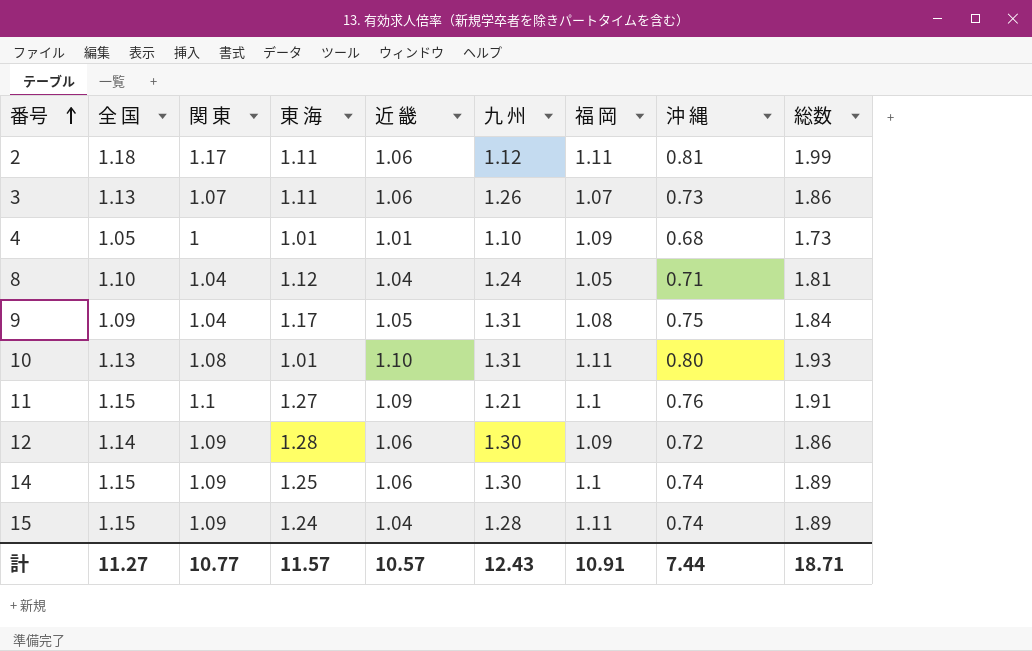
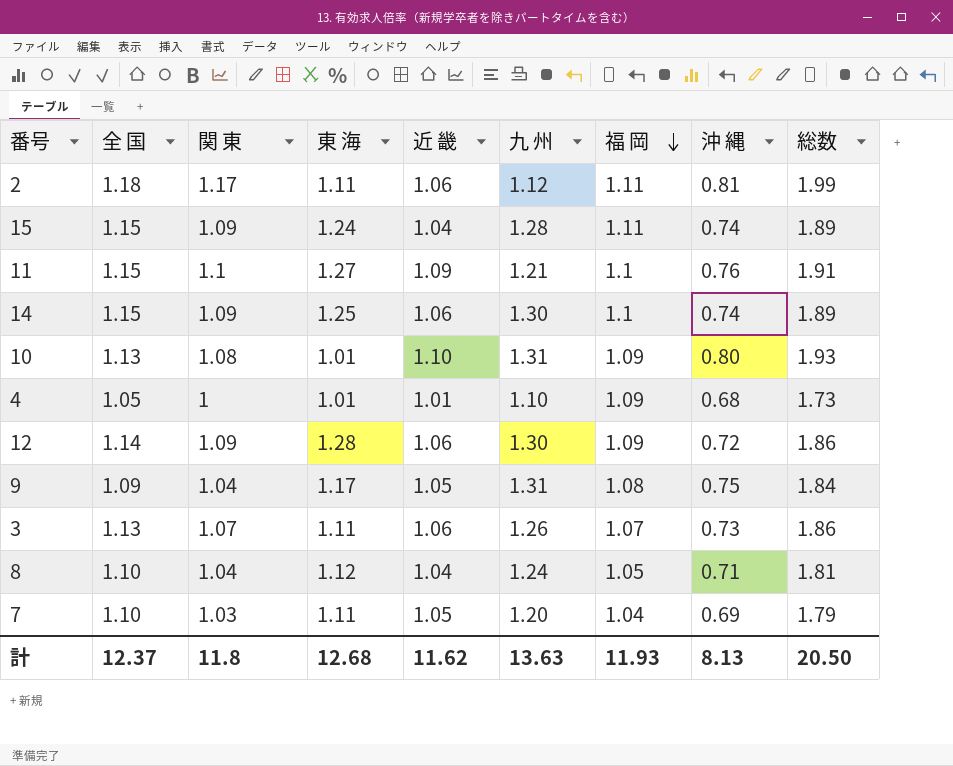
row order: 番号 ascending -> 福 岡 descending
10 | 福 岡: 1.11 -> 1.09
row 7: none -> 1.10 | 1.03 | 1.11 | 1.05 | 1.20 | 1.04 | 0.69 | 1.79
計 | 全 国: 11.27 -> 12.37
計 | 関 東: 10.77 -> 11.8
計 | 東 海: 11.57 -> 12.68
計 | 近 畿: 10.57 -> 11.62
計 | 九 州: 12.43 -> 13.63
計 | 福 岡: 10.91 -> 11.93
計 | 沖 縄: 7.44 -> 8.13
計 | 総数: 18.71 -> 20.50

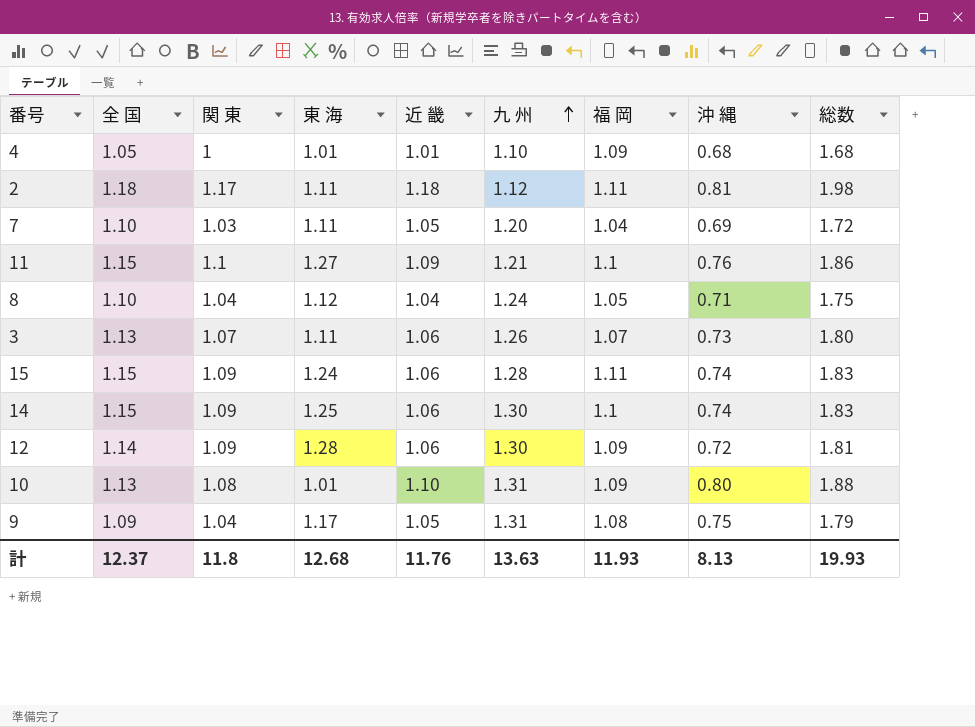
row order: 福 岡 descending -> 九 州 ascending
column 総数 | formula: [全 国] + [沖 縄] -> [関 東] + [沖 縄]
2 | 近 畿: 1.06 -> 1.18
15 | 近 畿: 1.04 -> 1.06
計 | 近 畿: 11.62 -> 11.76
計 | 総数: 20.50 -> 19.93

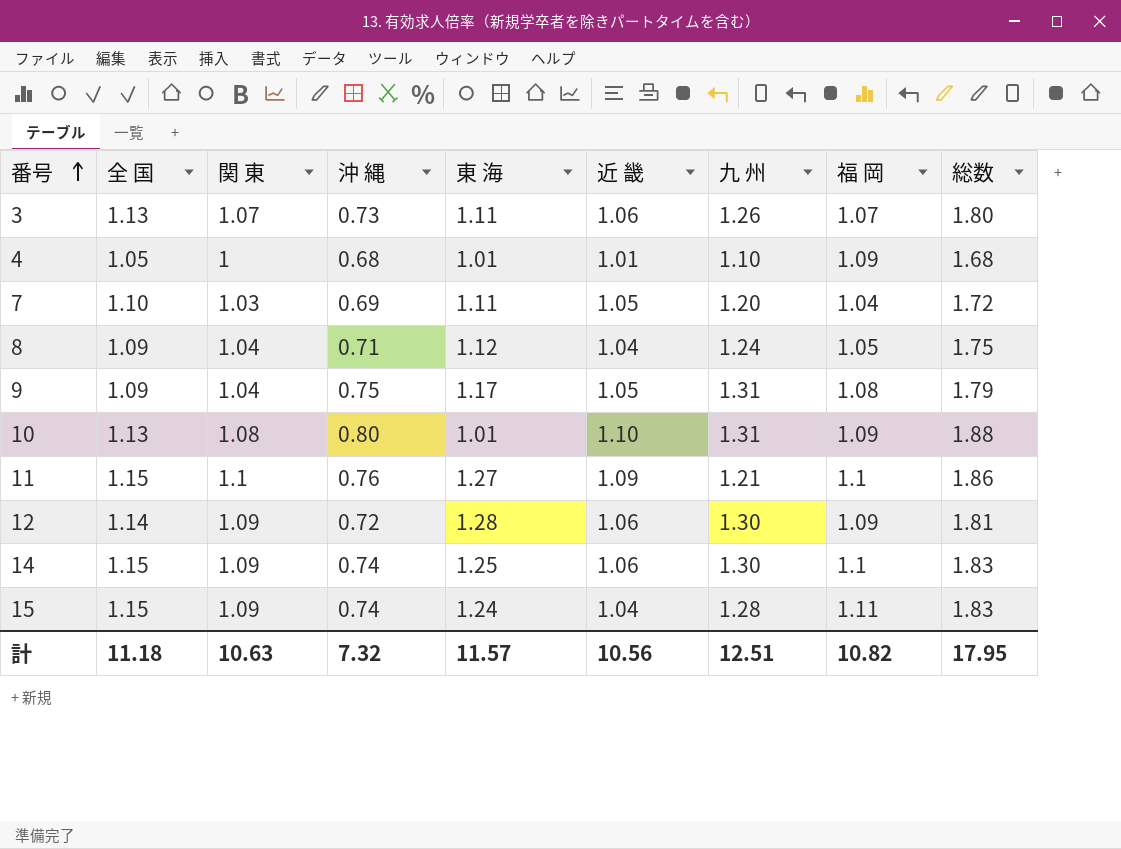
row order: 九 州 ascending -> 番号 ascending
column 沖 縄 | position: 8 -> 4
row 2: 1.18 | 1.17 | 1.11 | 1.18 | 1.12 | 1.11 | 0.81 | 1.98 -> none
8 | 全 国: 1.10 -> 1.09
15 | 近 畿: 1.06 -> 1.04
計 | 全 国: 12.37 -> 11.18
計 | 関 東: 11.8 -> 10.63
計 | 沖 縄: 8.13 -> 7.32
計 | 東 海: 12.68 -> 11.57
計 | 近 畿: 11.76 -> 10.56
計 | 九 州: 13.63 -> 12.51
計 | 福 岡: 11.93 -> 10.82
計 | 総数: 19.93 -> 17.95

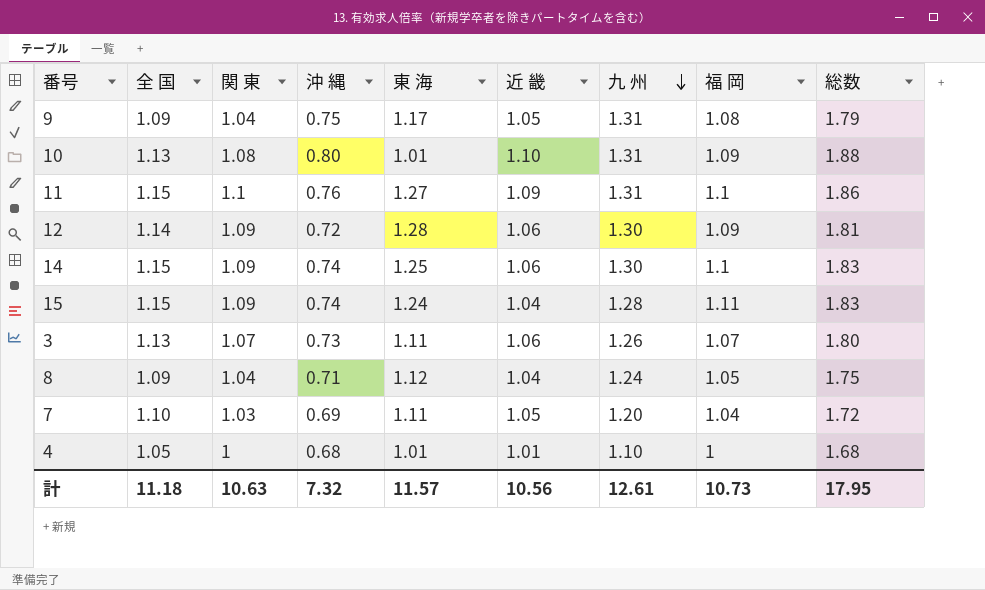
row order: 番号 ascending -> 九 州 descending
11 | 九 州: 1.21 -> 1.31
4 | 福 岡: 1.09 -> 1
計 | 九 州: 12.51 -> 12.61
計 | 福 岡: 10.82 -> 10.73

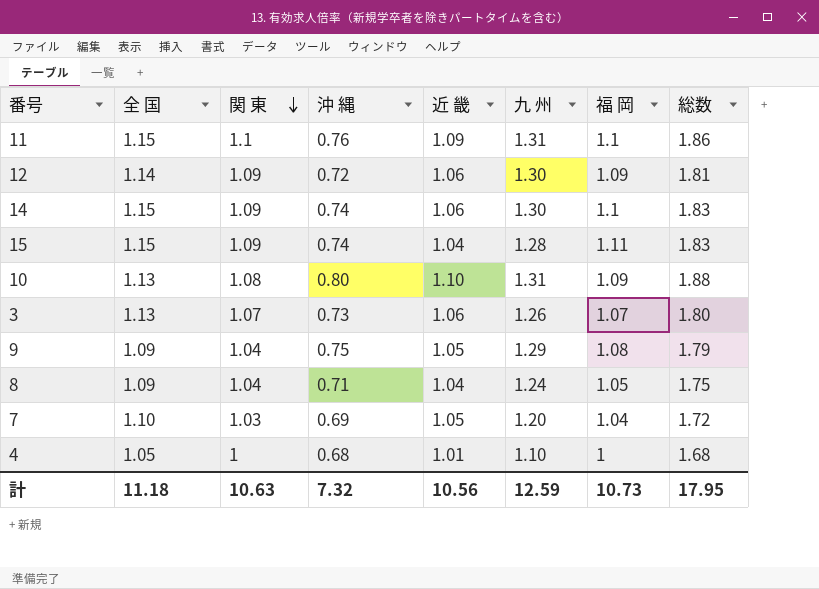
row order: 九 州 descending -> 関 東 descending
column 東 海 | position: 5 -> none
9 | 九 州: 1.31 -> 1.29
計 | 九 州: 12.61 -> 12.59

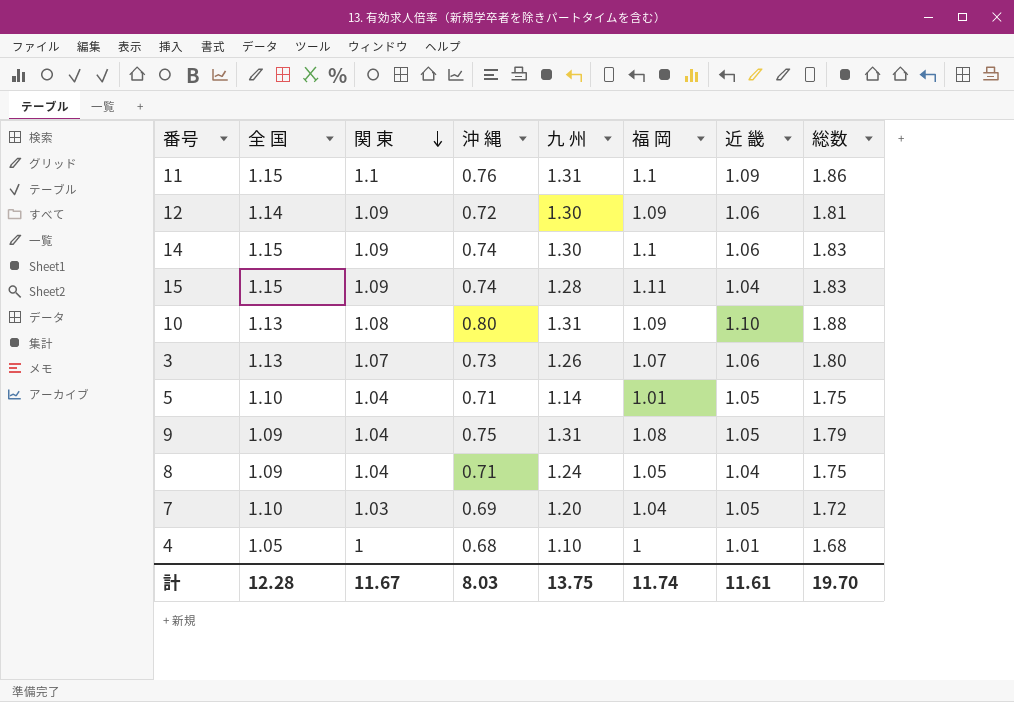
column 近 畿 | position: 5 -> 7
row 5: none -> 1.10 | 1.04 | 0.71 | 1.14 | 1.01 | 1.05 | 1.75
9 | 九 州: 1.29 -> 1.31
計 | 全 国: 11.18 -> 12.28
計 | 関 東: 10.63 -> 11.67
計 | 沖 縄: 7.32 -> 8.03
計 | 九 州: 12.59 -> 13.75
計 | 福 岡: 10.73 -> 11.74
計 | 近 畿: 10.56 -> 11.61
計 | 総数: 17.95 -> 19.70

